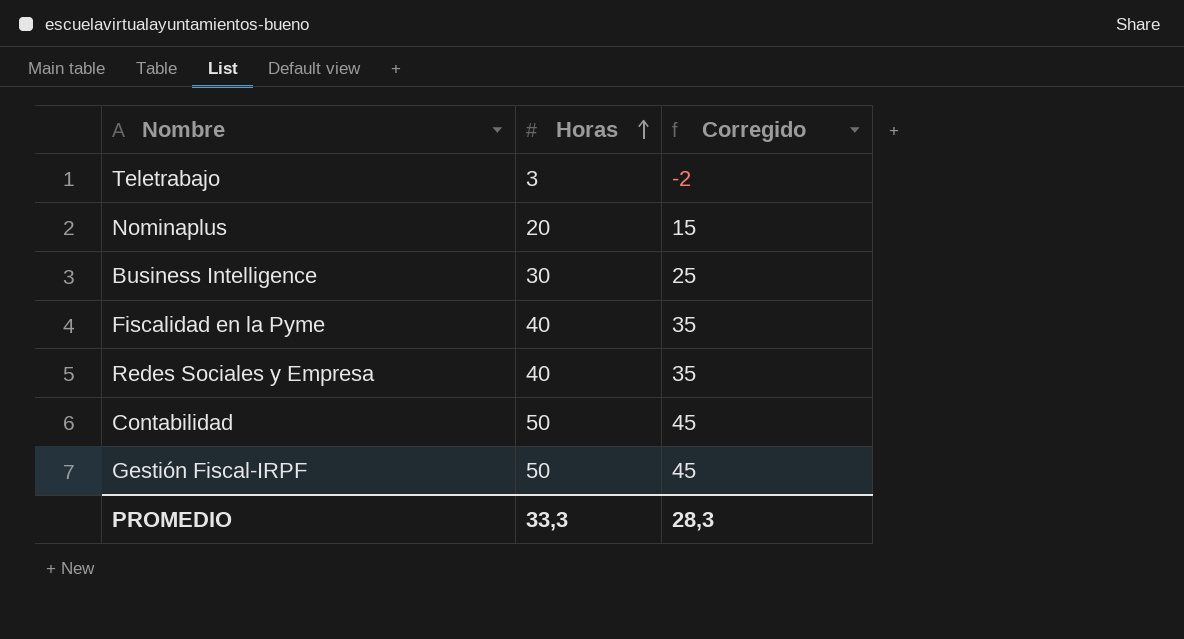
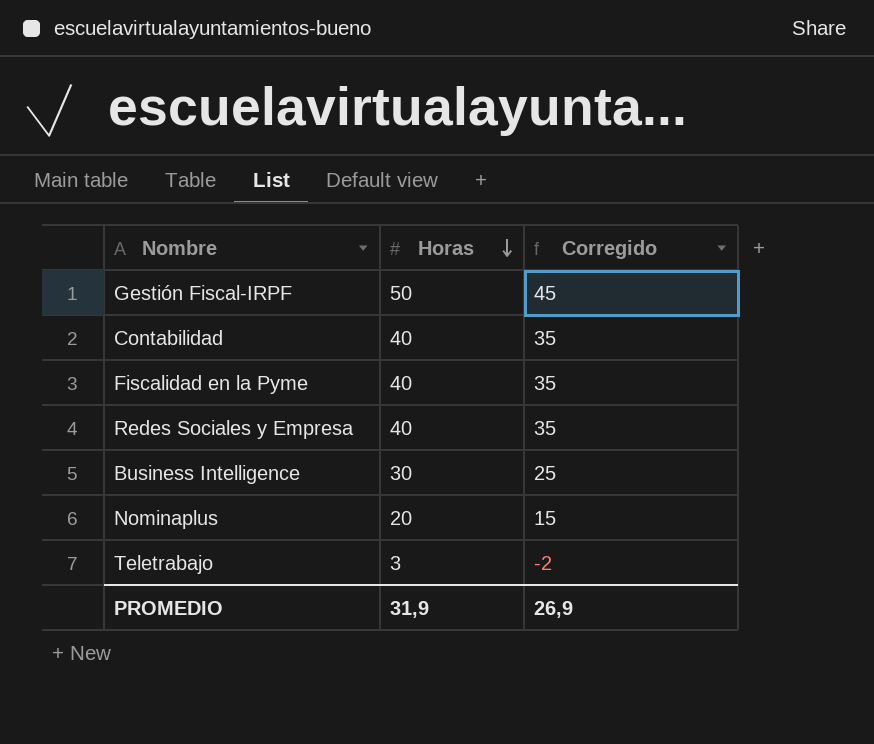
row order: Horas ascending -> Horas descending
Contabilidad | Horas: 50 -> 40
Contabilidad | Corregido: 45 -> 35
PROMEDIO | Horas: 33,3 -> 31,9
PROMEDIO | Corregido: 28,3 -> 26,9

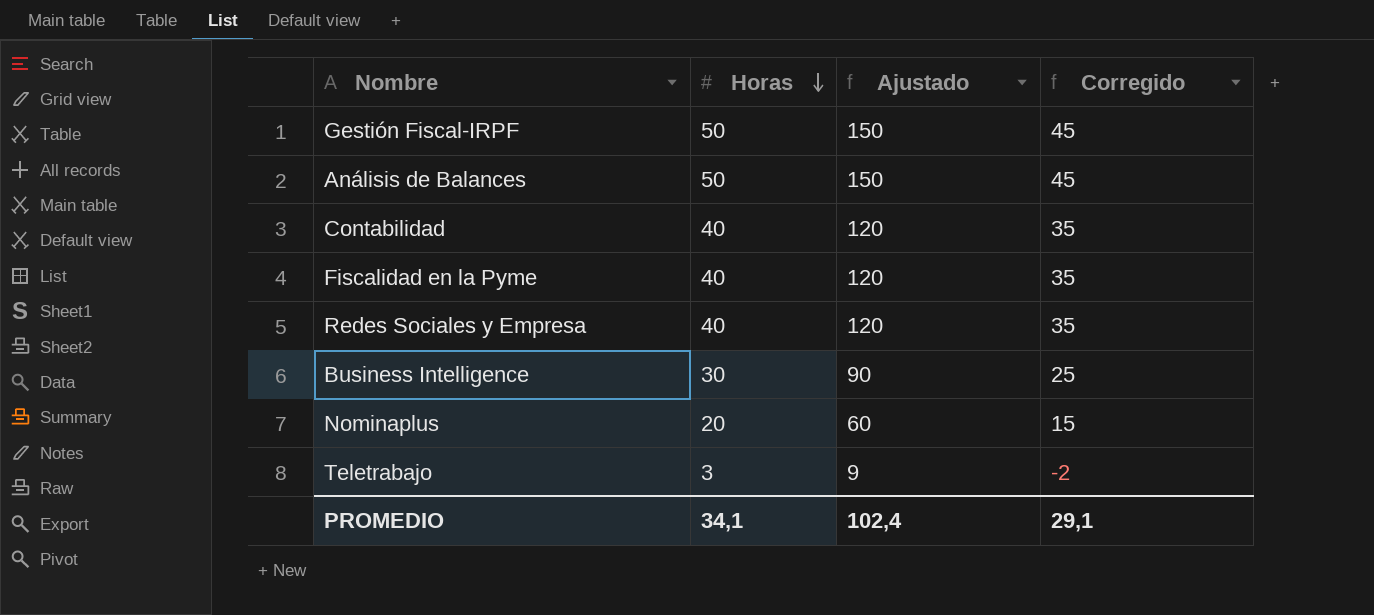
column Ajustado | formula: none -> [Horas] * 3
row Análisis de Balances: none -> 50 | 150 | 45
PROMEDIO | Horas: 31,9 -> 34,1
PROMEDIO | Corregido: 26,9 -> 29,1

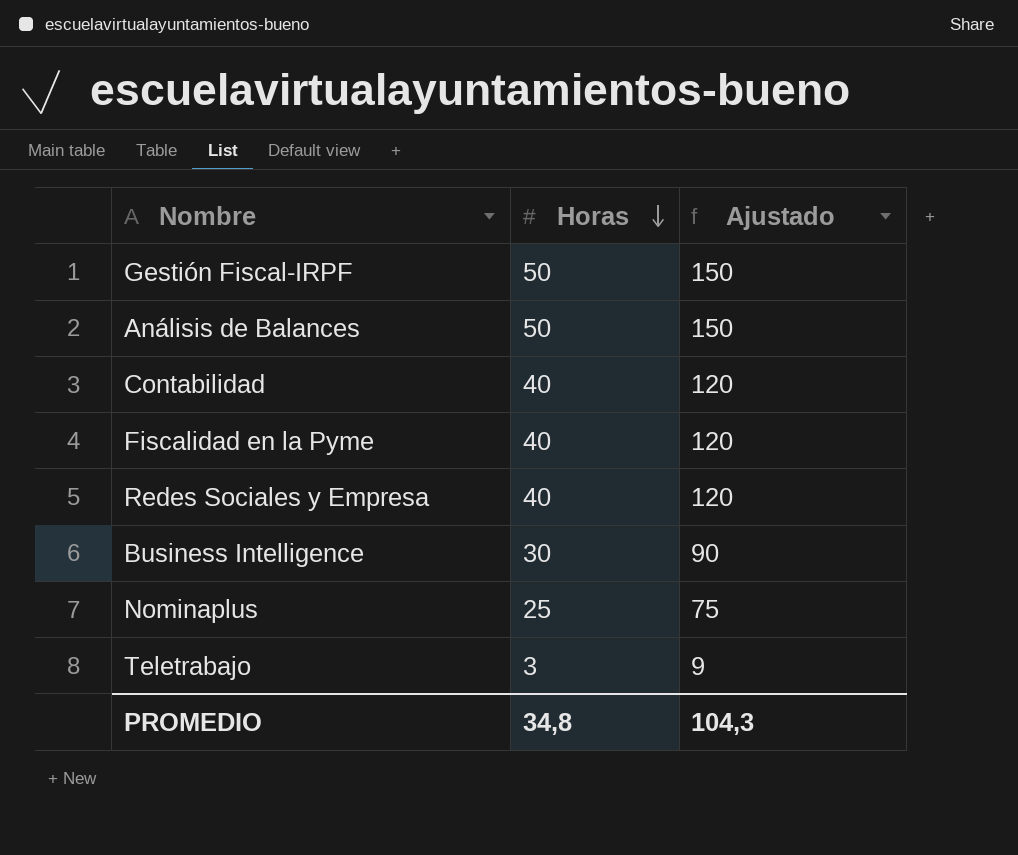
column Corregido | formula: [Horas] - 5 -> none
Nominaplus | Horas: 20 -> 25
Nominaplus | Ajustado: 60 -> 75
PROMEDIO | Horas: 34,1 -> 34,8
PROMEDIO | Ajustado: 102,4 -> 104,3

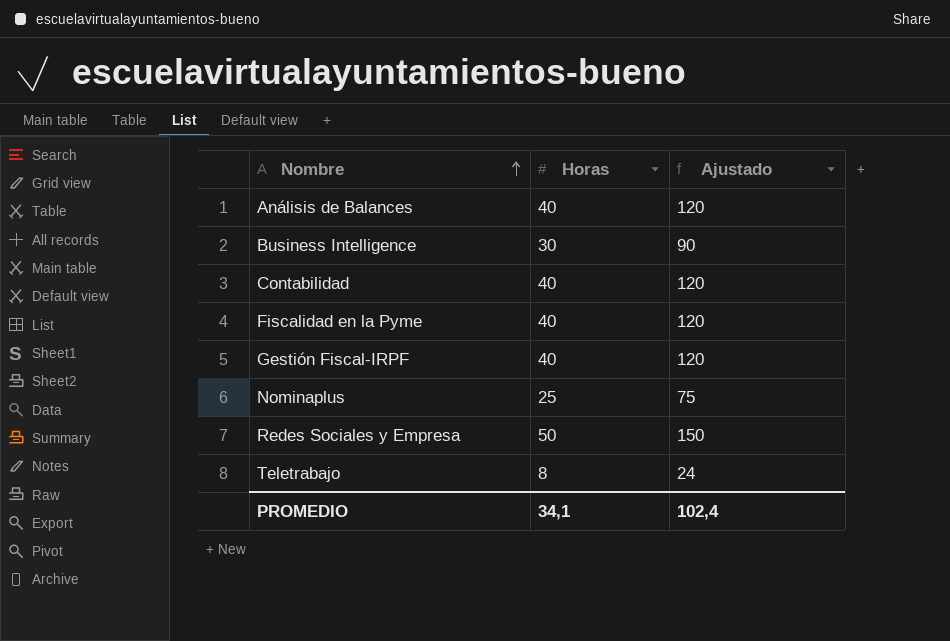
row order: Horas descending -> Nombre ascending
Análisis de Balances | Horas: 50 -> 40
Análisis de Balances | Ajustado: 150 -> 120
Gestión Fiscal-IRPF | Horas: 50 -> 40
Gestión Fiscal-IRPF | Ajustado: 150 -> 120
Redes Sociales y Empresa | Horas: 40 -> 50
Redes Sociales y Empresa | Ajustado: 120 -> 150
Teletrabajo | Horas: 3 -> 8
Teletrabajo | Ajustado: 9 -> 24
PROMEDIO | Horas: 34,8 -> 34,1
PROMEDIO | Ajustado: 104,3 -> 102,4

